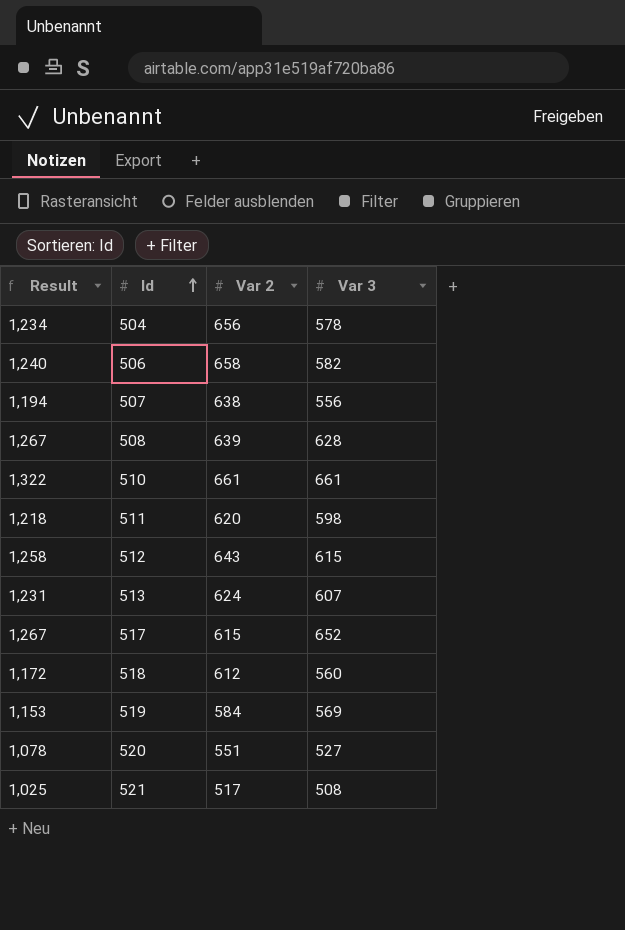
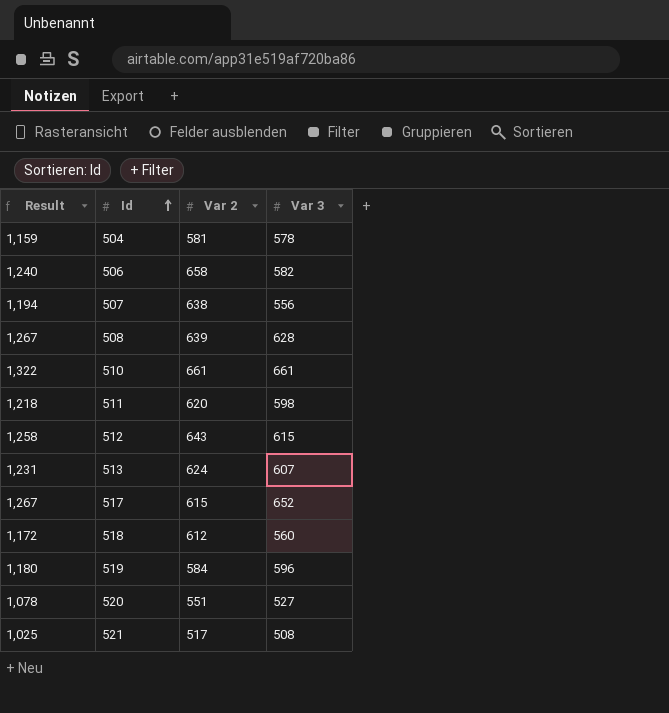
504 | Result: 1,234 -> 1,159
504 | Var 2: 656 -> 581
519 | Result: 1,153 -> 1,180
519 | Var 3: 569 -> 596

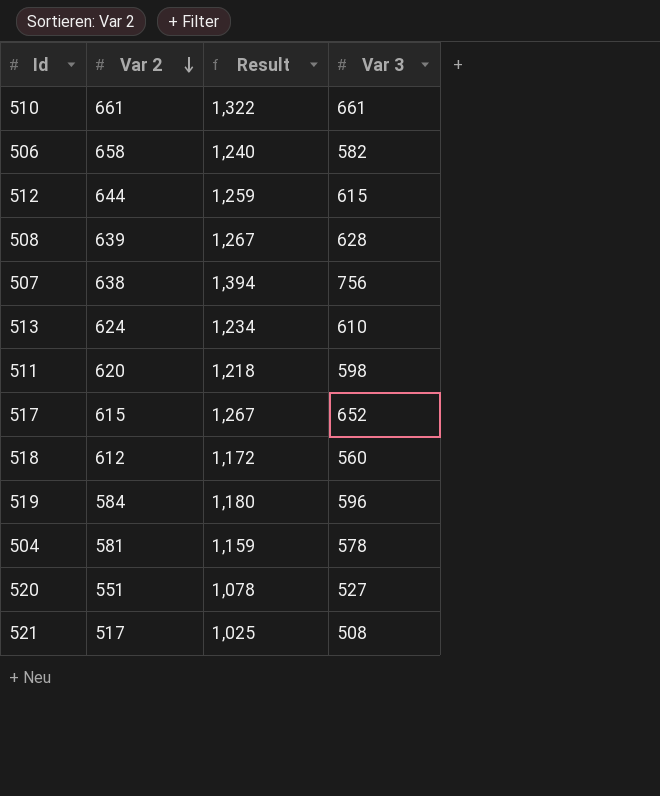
row order: Id ascending -> Var 2 descending
column Result | position: 1 -> 3
512 | Var 2: 643 -> 644
512 | Result: 1,258 -> 1,259
507 | Result: 1,194 -> 1,394
507 | Var 3: 556 -> 756
513 | Result: 1,231 -> 1,234
513 | Var 3: 607 -> 610

